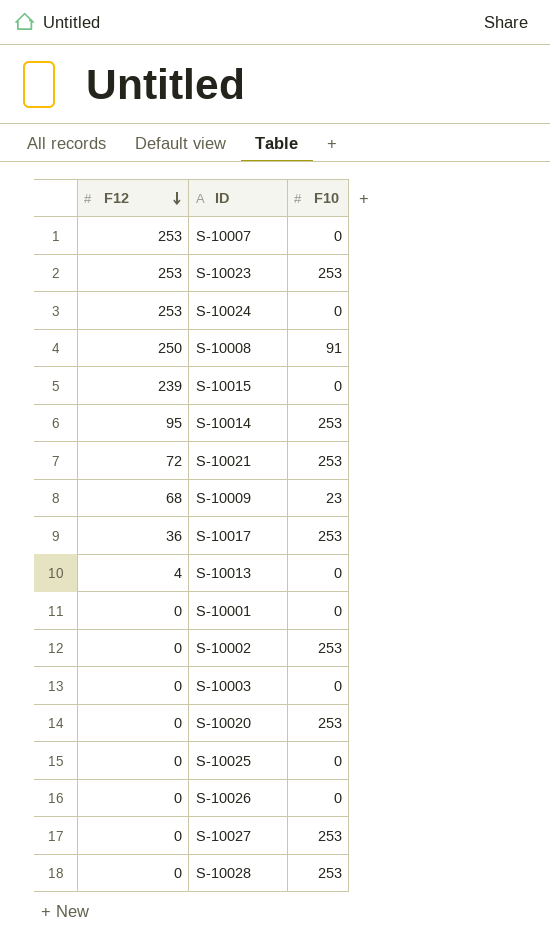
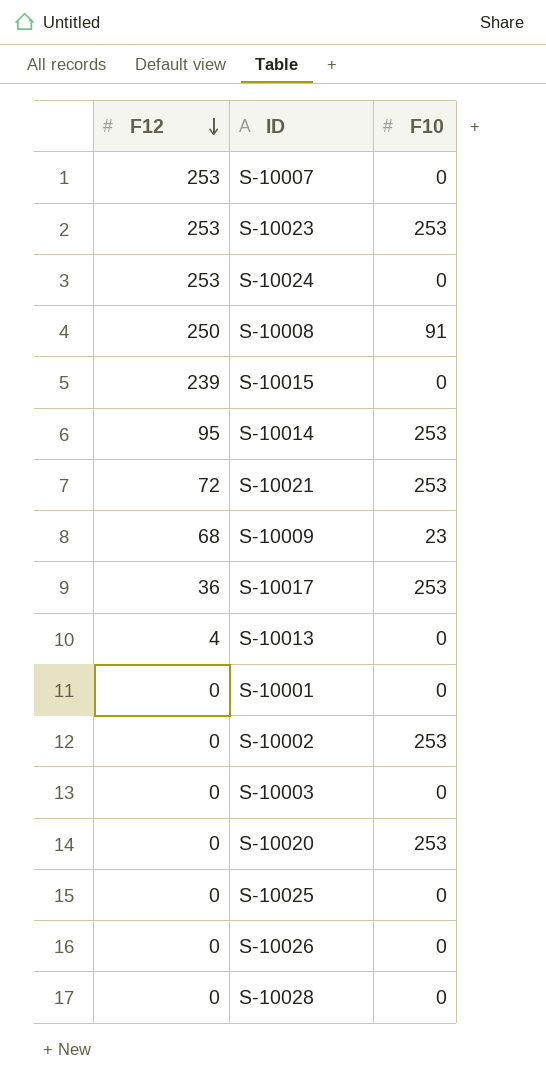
row S-10027: 0 | 253 -> none
S-10028 | F10: 253 -> 0

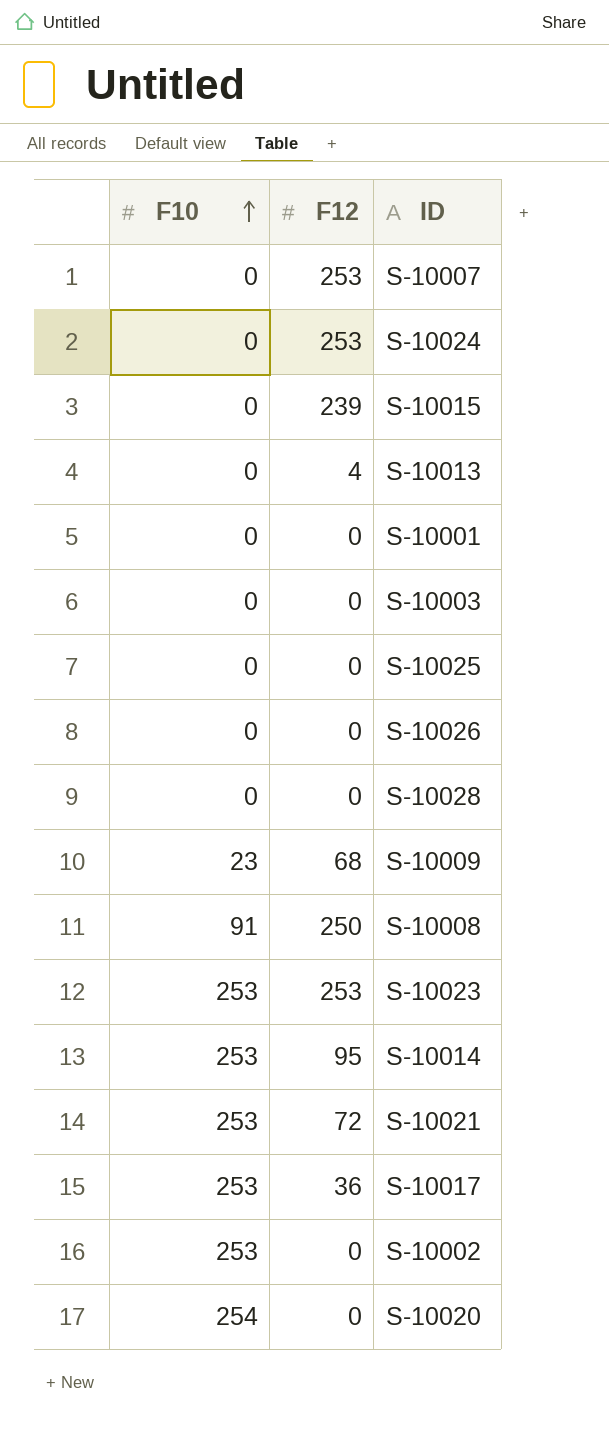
row order: F12 descending -> F10 ascending
column F10 | position: 3 -> 1
S-10020 | F10: 253 -> 254

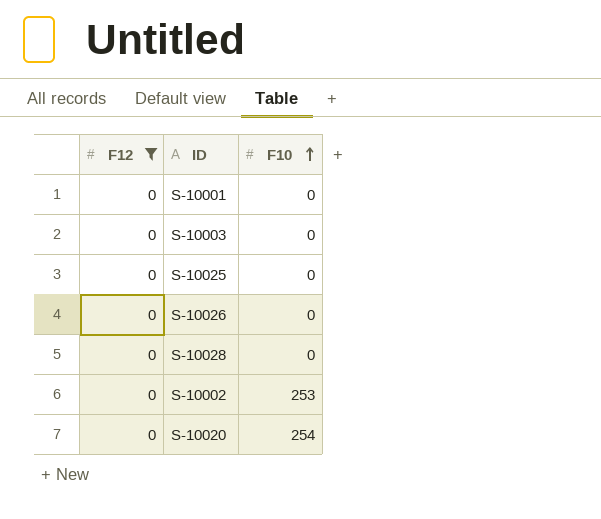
filter: none -> F12 = 0
column F10 | position: 1 -> 3

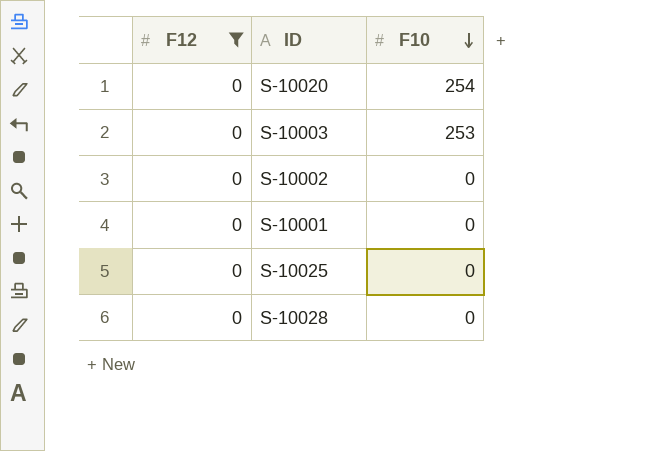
row order: F10 ascending -> F10 descending
row S-10026: 0 | 0 -> none
S-10003 | F10: 0 -> 253
S-10002 | F10: 253 -> 0

